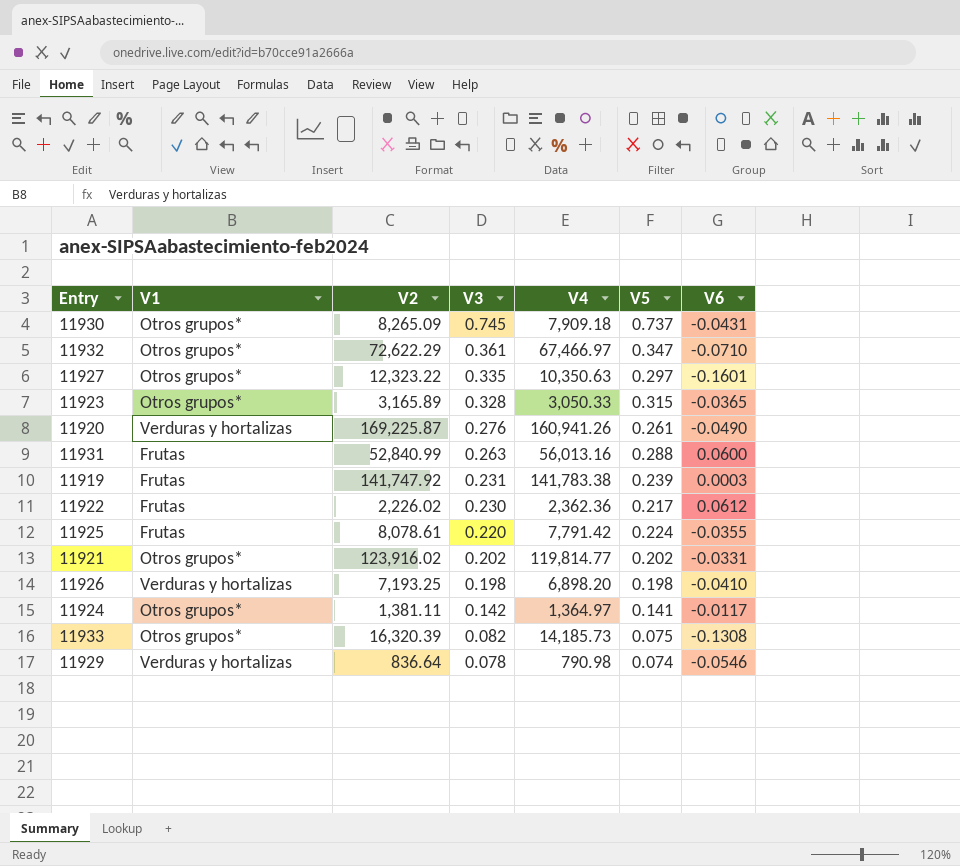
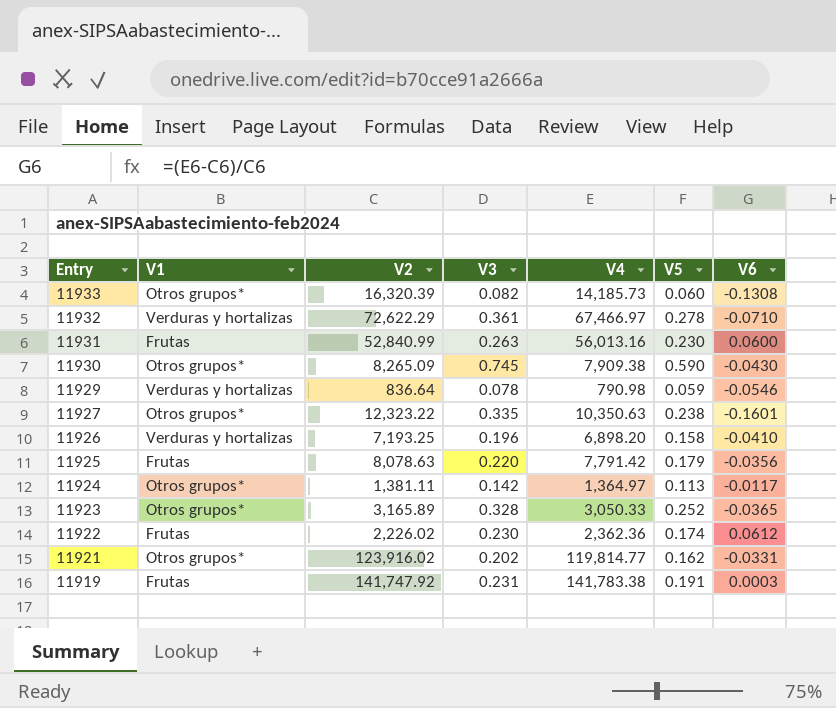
row order: V3 descending -> Entry descending
row 11920: Verduras y hortalizas | 169,225.87 | 0.276 | 160,941.26 | 0.261 | -0.0490 -> none
11933 | V5: 0.075 -> 0.060
11932 | V1: Otros grupos* -> Verduras y hortalizas
11932 | V5: 0.347 -> 0.278
11931 | V5: 0.288 -> 0.230
11930 | V4: 7,909.18 -> 7,909.38
11930 | V5: 0.737 -> 0.590
11930 | V6: -0.0431 -> -0.0430
11929 | V5: 0.074 -> 0.059
11927 | V5: 0.297 -> 0.238
11926 | V3: 0.198 -> 0.196
11926 | V5: 0.198 -> 0.158
11925 | V2: 8,078.61 -> 8,078.63
11925 | V5: 0.224 -> 0.179
11925 | V6: -0.0355 -> -0.0356
11924 | V5: 0.141 -> 0.113
11923 | V5: 0.315 -> 0.252
11922 | V5: 0.217 -> 0.174
11921 | V5: 0.202 -> 0.162
11919 | V5: 0.239 -> 0.191

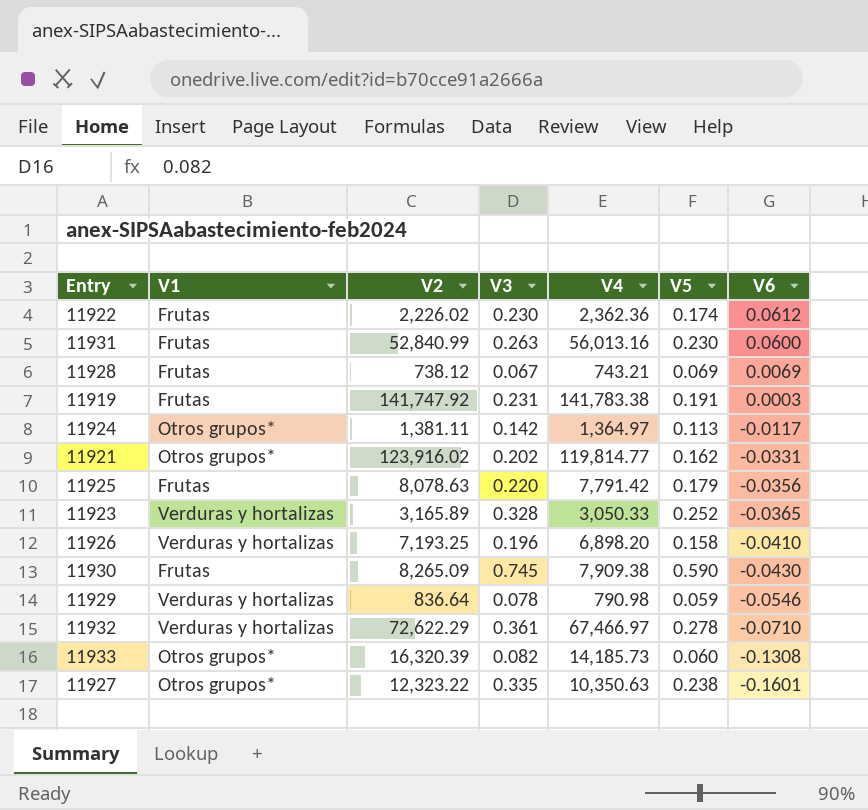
row order: Entry descending -> V6 descending
row 11928: none -> Frutas | 738.12 | 0.067 | 743.21 | 0.069 | 0.0069
11923 | V1: Otros grupos* -> Verduras y hortalizas
11930 | V1: Otros grupos* -> Frutas

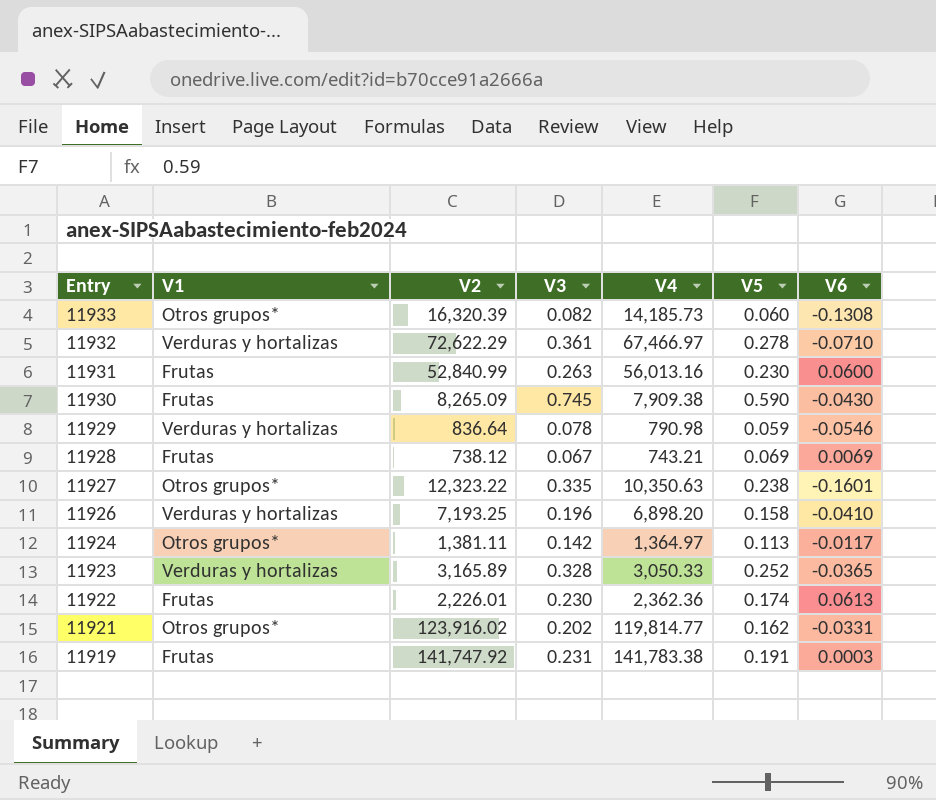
row order: V6 descending -> Entry descending
row 11925: Frutas | 8,078.63 | 0.220 | 7,791.42 | 0.179 | -0.0356 -> none
11922 | V2: 2,226.02 -> 2,226.01
11922 | V6: 0.0612 -> 0.0613

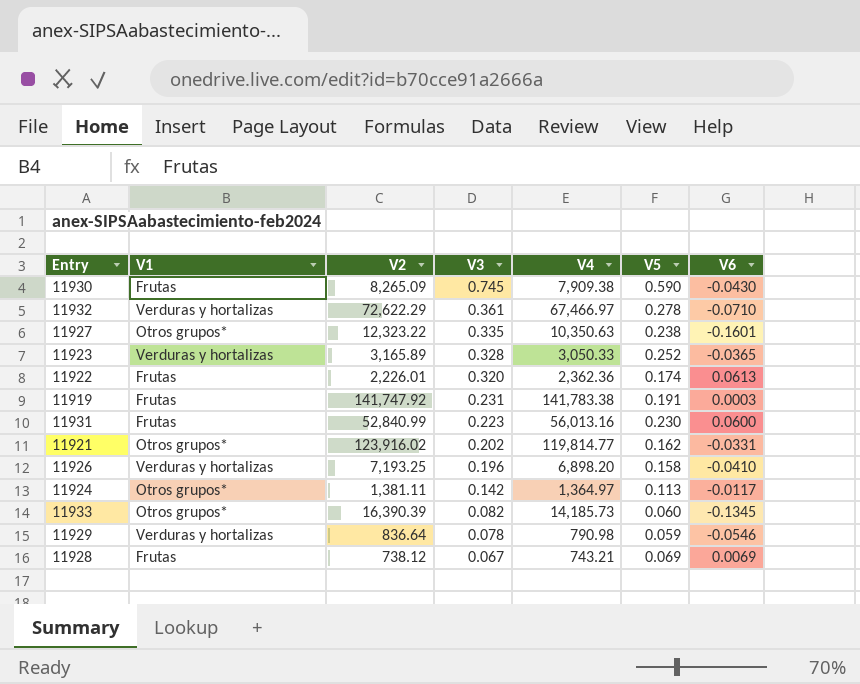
row order: Entry descending -> V3 descending
11922 | V3: 0.230 -> 0.320
11931 | V3: 0.263 -> 0.223
11933 | V2: 16,320.39 -> 16,390.39
11933 | V6: -0.1308 -> -0.1345

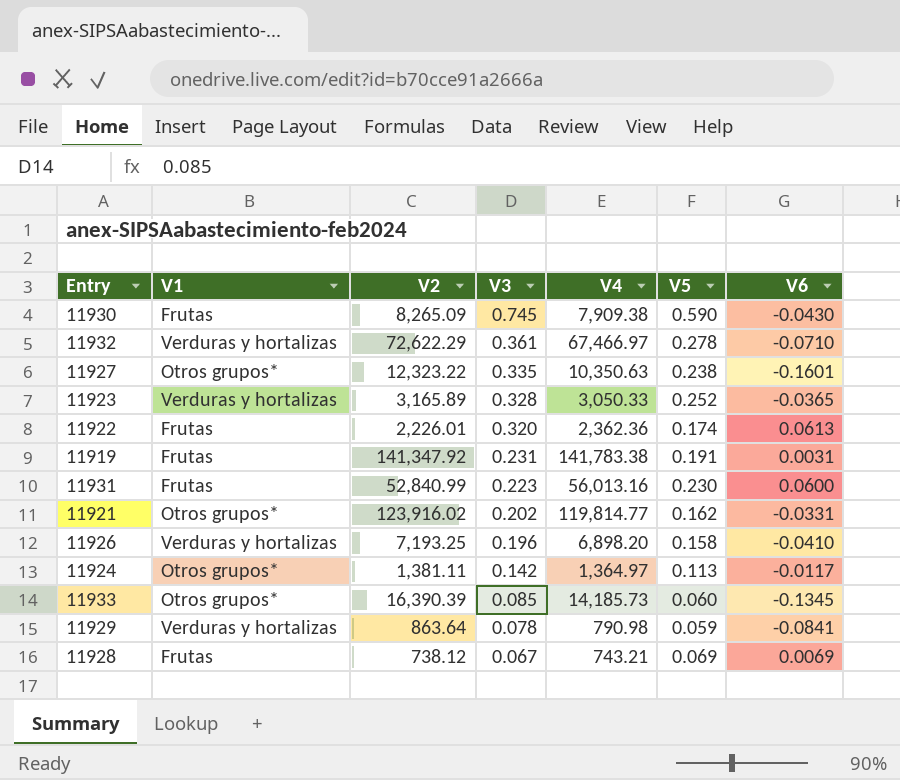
11919 | V2: 141,747.92 -> 141,347.92
11919 | V6: 0.0003 -> 0.0031
11933 | V3: 0.082 -> 0.085
11929 | V2: 836.64 -> 863.64
11929 | V6: -0.0546 -> -0.0841

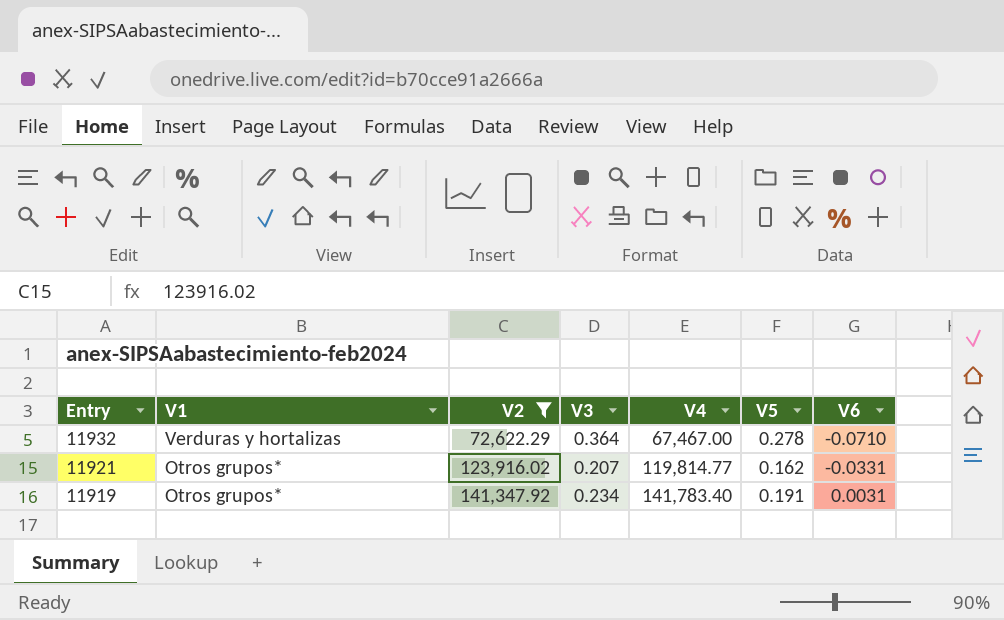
filter: none -> V2 >= 72,622.29
row order: V3 descending -> Entry descending
11932 | V3: 0.361 -> 0.364
11932 | V4: 67,466.97 -> 67,467.00
11921 | V3: 0.202 -> 0.207
11919 | V1: Frutas -> Otros grupos*
11919 | V3: 0.231 -> 0.234
11919 | V4: 141,783.38 -> 141,783.40

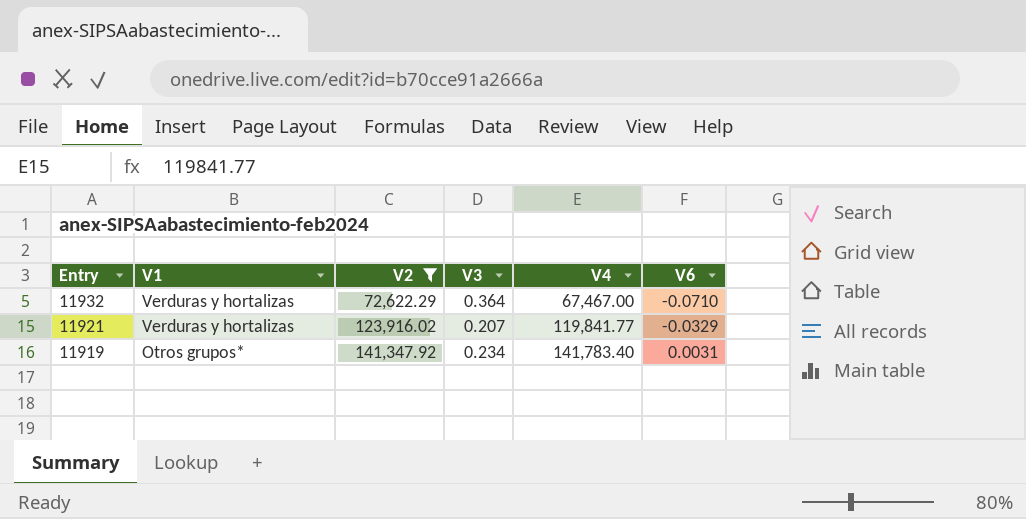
column V5 | position: 6 -> none
11921 | V1: Otros grupos* -> Verduras y hortalizas
11921 | V4: 119,814.77 -> 119,841.77
11921 | V6: -0.0331 -> -0.0329

